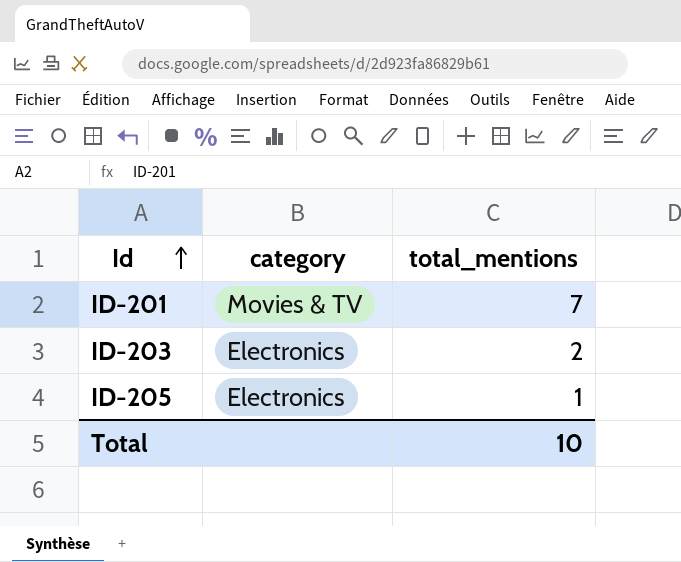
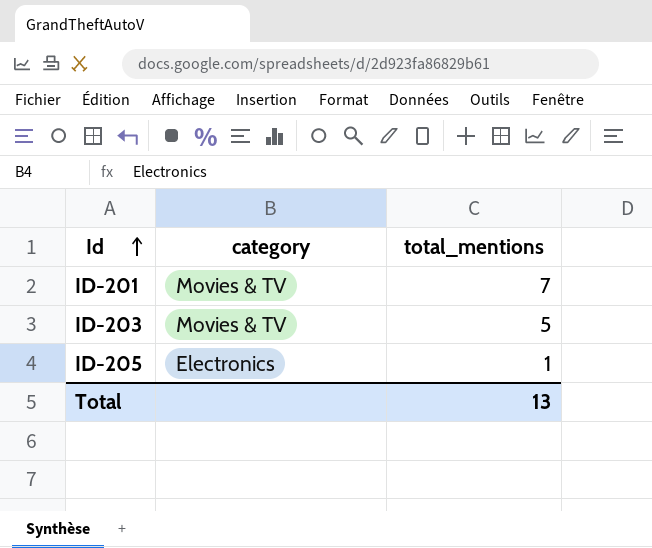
ID-203 | category: Electronics -> Movies & TV
ID-203 | total_mentions: 2 -> 5
Total | total_mentions: 10 -> 13

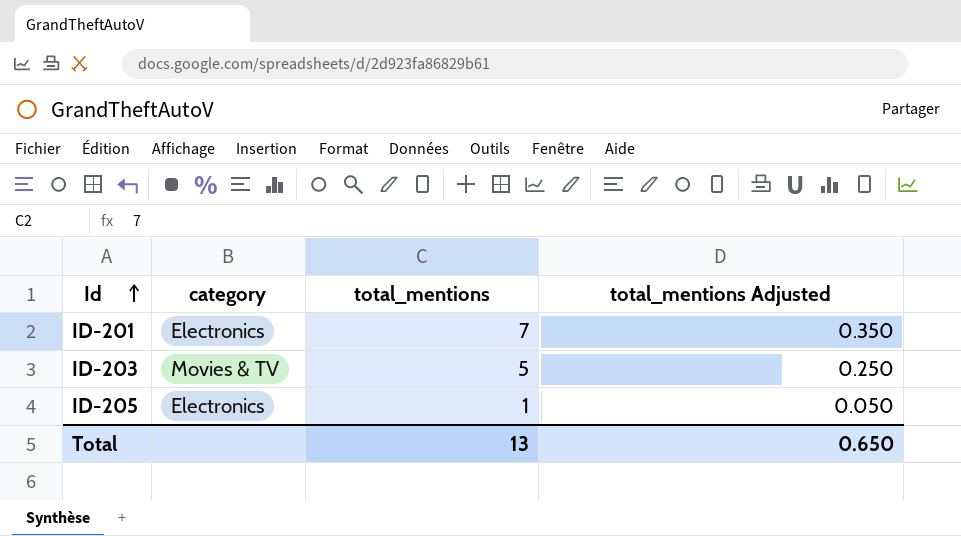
column total_mentions Adjusted | formula: none -> [total_mentions] * 0.05
ID-201 | category: Movies & TV -> Electronics

